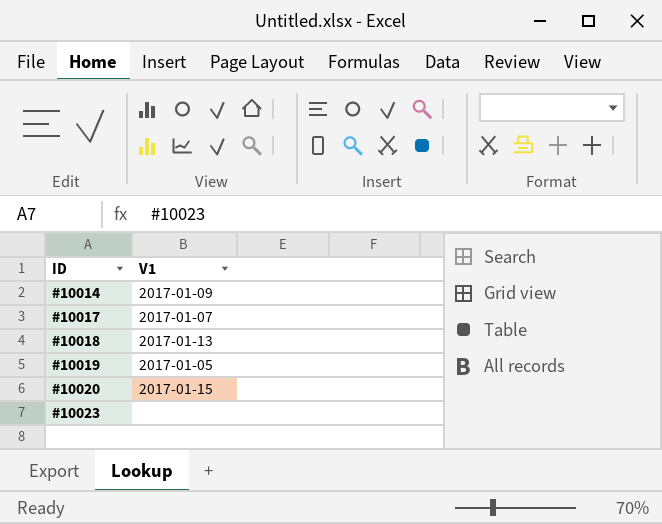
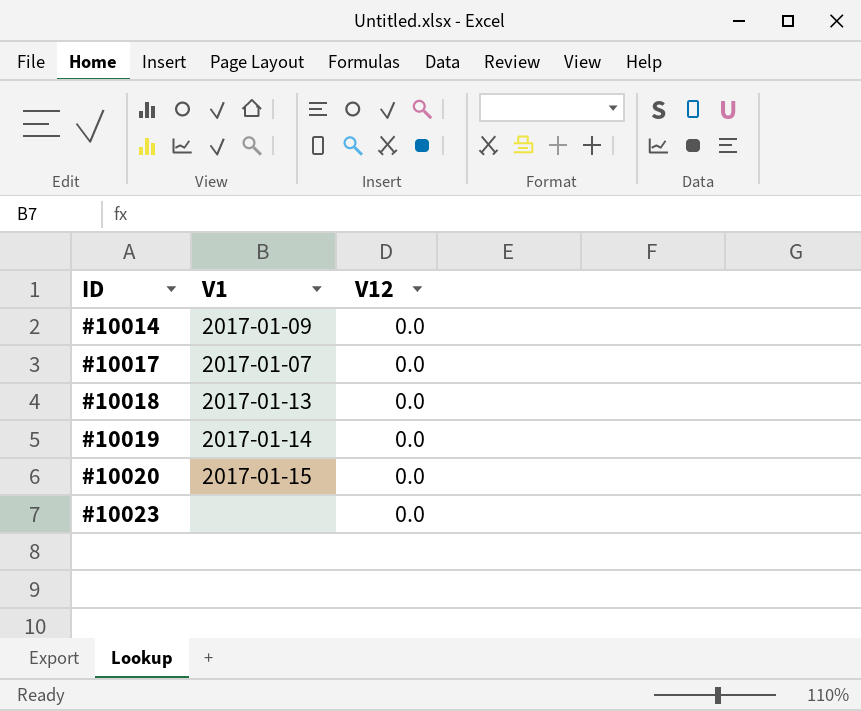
column V12 | position: none -> 3
#10019 | V1: 2017-01-05 -> 2017-01-14

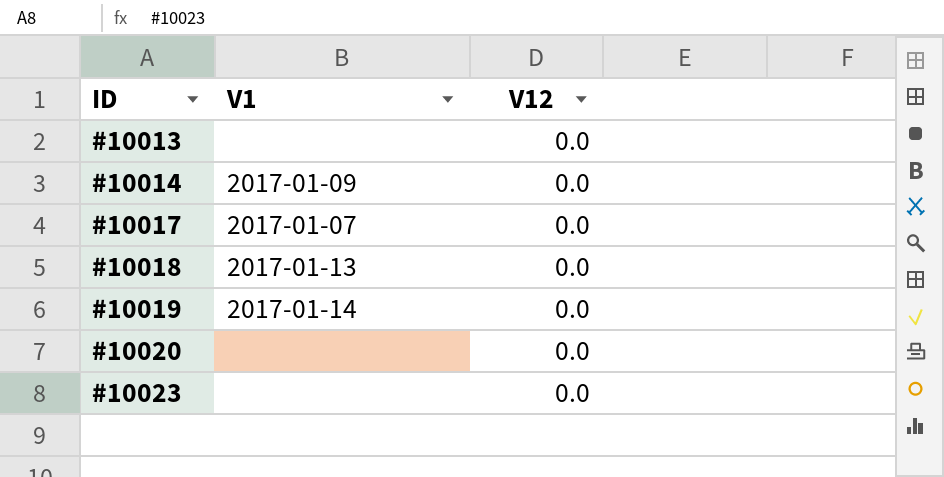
row #10013: none -> none | 0.0
#10020 | V1: 2017-01-15 -> none

